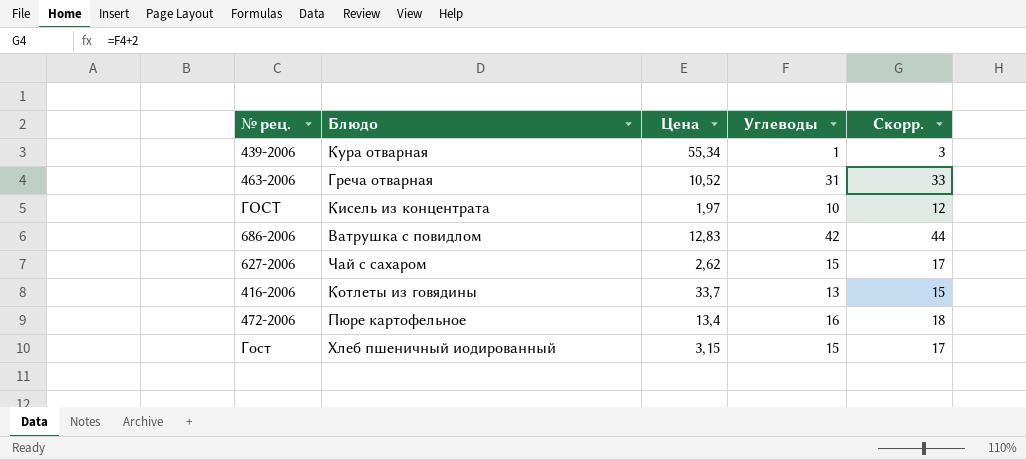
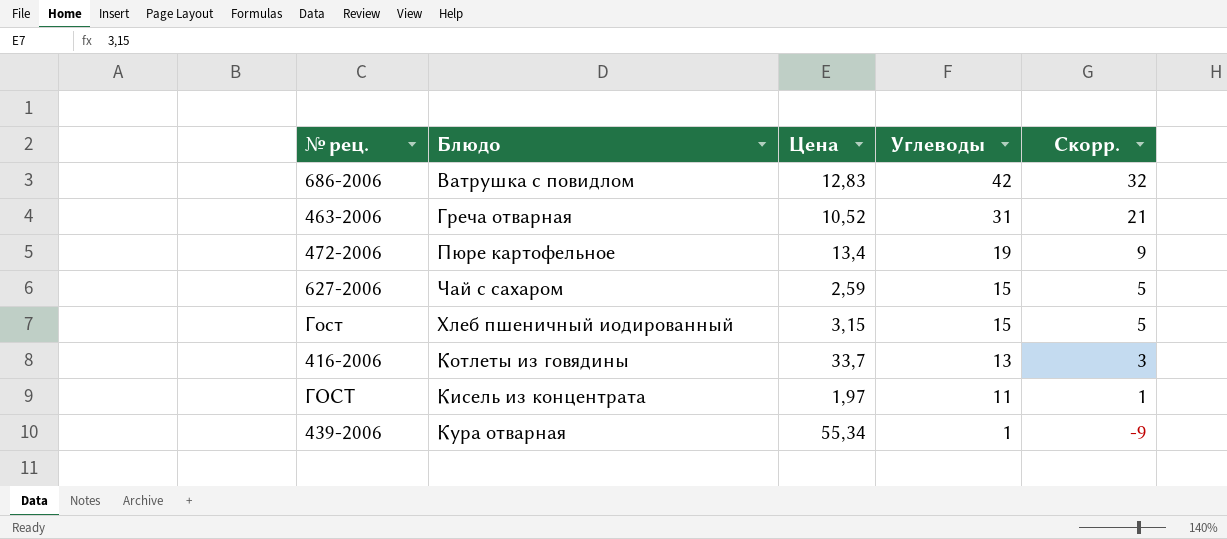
row order: none -> Углеводы descending
column Скорр. | formula: [Углеводы] + 2 -> [Углеводы] - 10
472-2006 | Углеводы: 16 -> 19
627-2006 | Цена: 2,62 -> 2,59
ГОСТ | Углеводы: 10 -> 11

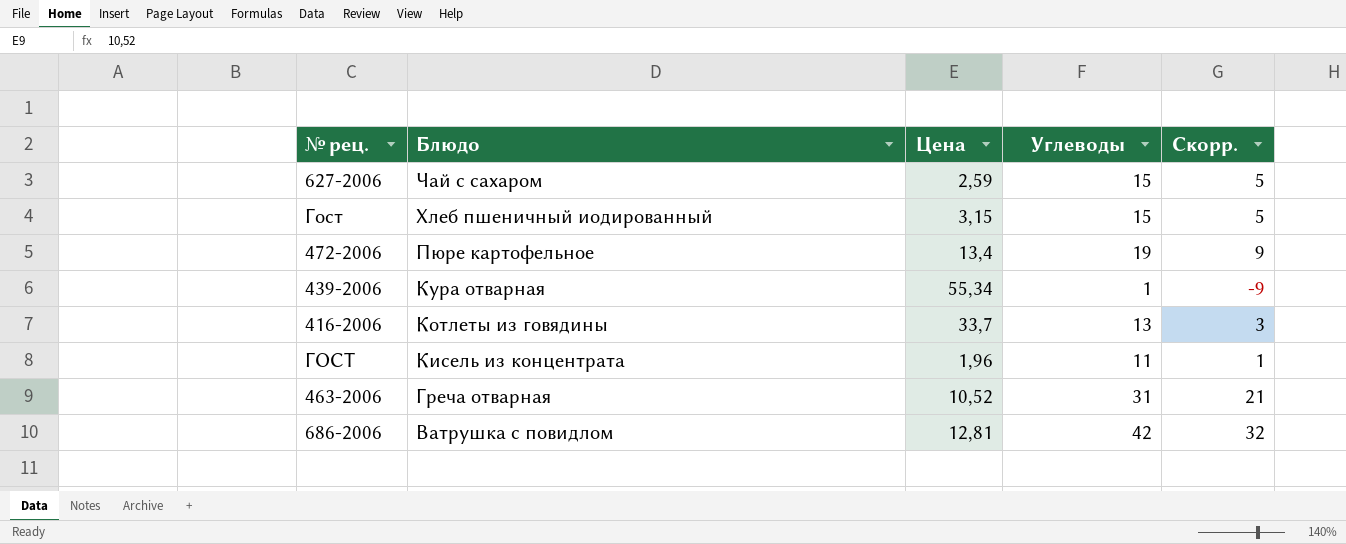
row order: Углеводы descending -> Блюдо descending
ГОСТ | Цена: 1,97 -> 1,96
686-2006 | Цена: 12,83 -> 12,81

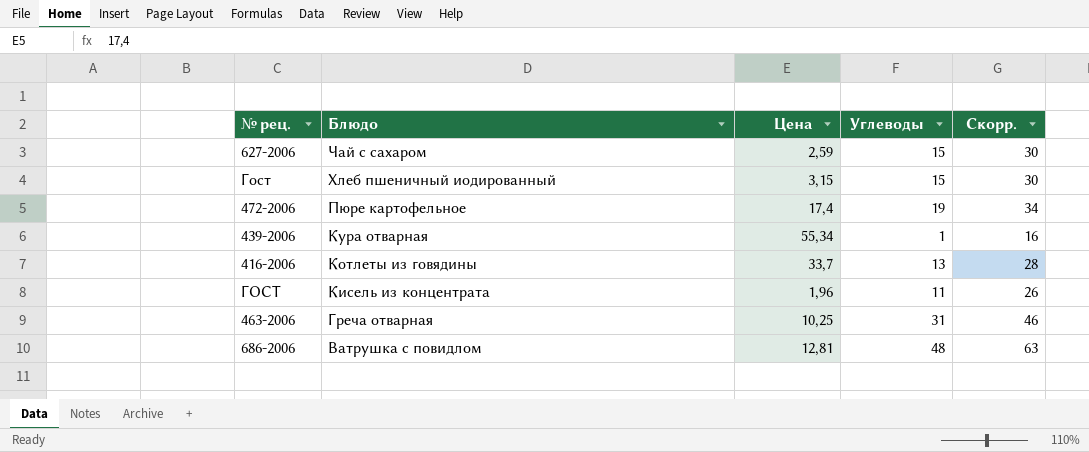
column Скорр. | formula: [Углеводы] - 10 -> [Углеводы] + 15
472-2006 | Цена: 13,4 -> 17,4
463-2006 | Цена: 10,52 -> 10,25
686-2006 | Углеводы: 42 -> 48

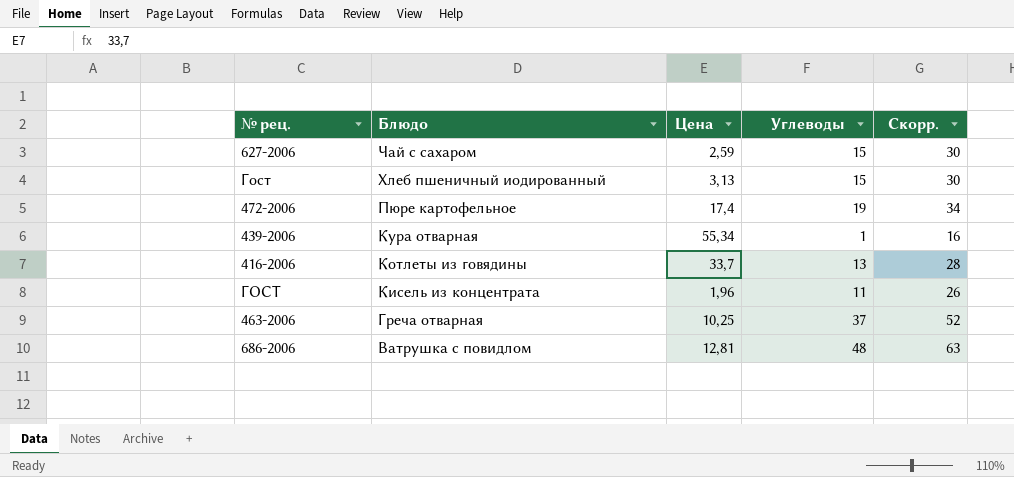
Гост | Цена: 3,15 -> 3,13
463-2006 | Углеводы: 31 -> 37
463-2006 | Скорр.: 46 -> 52

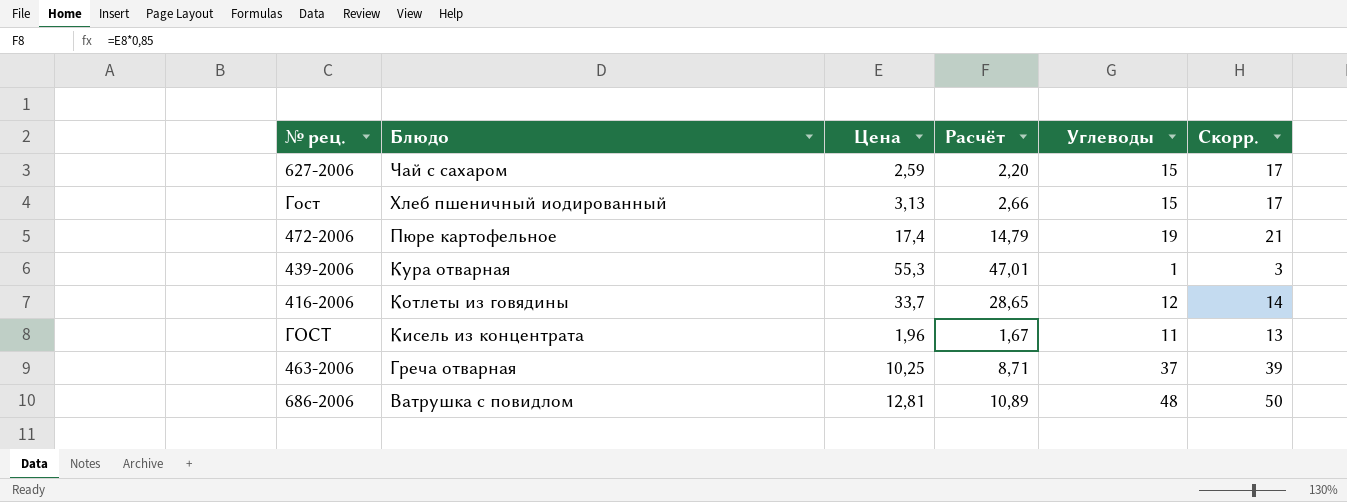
column Расчёт | formula: none -> [Цена] * 0,85
column Скорр. | formula: [Углеводы] + 15 -> [Углеводы] + 2
439-2006 | Цена: 55,34 -> 55,3
416-2006 | Углеводы: 13 -> 12

